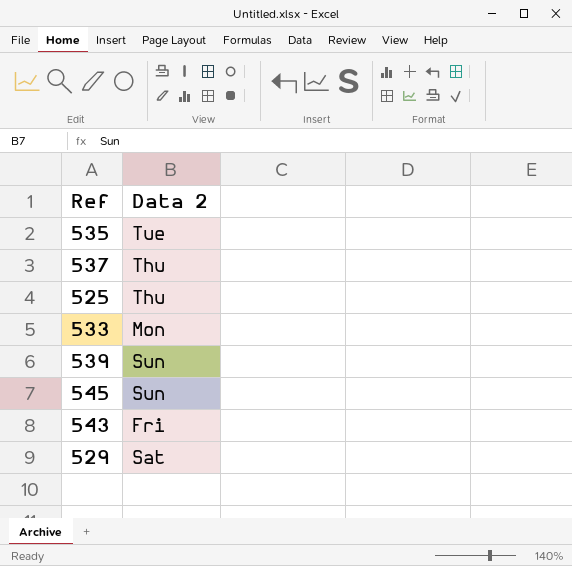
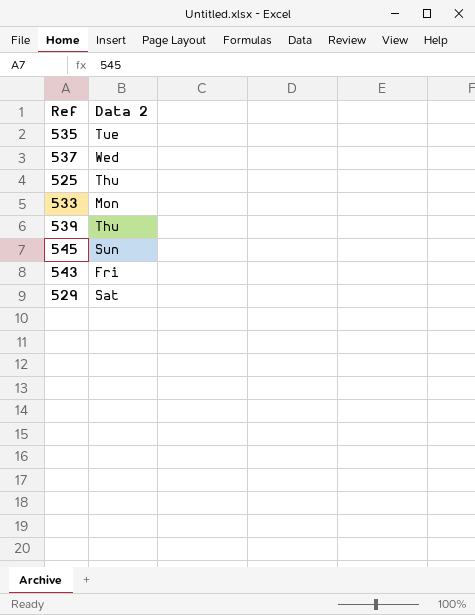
537 | Data 2: Thu -> Wed
539 | Data 2: Sun -> Thu

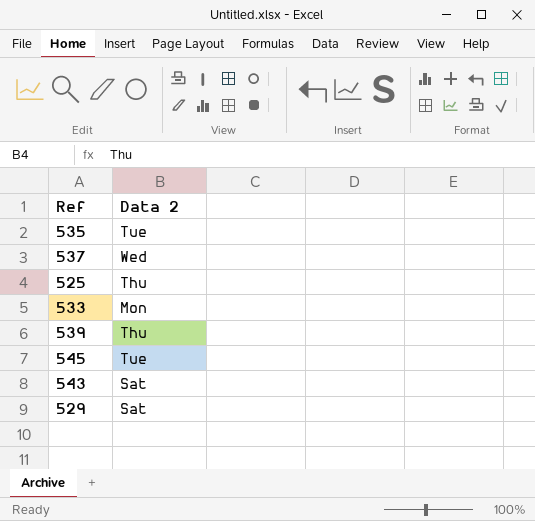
545 | Data 2: Sun -> Tue
543 | Data 2: Fri -> Sat

